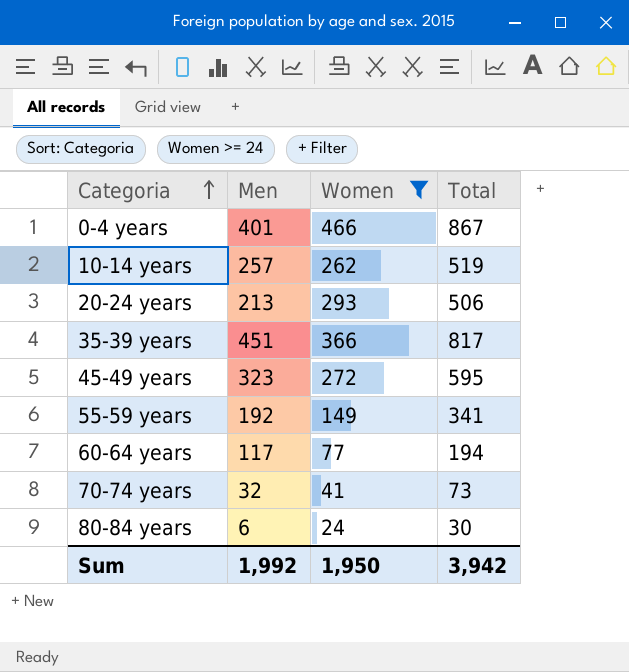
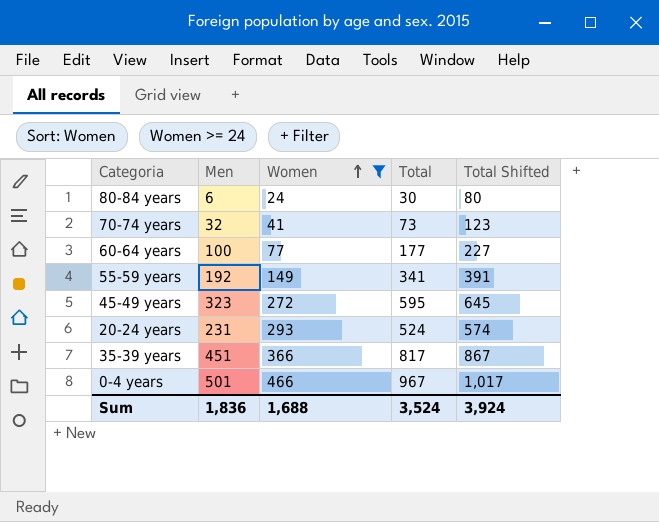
row order: Categoria ascending -> Women ascending
column Total Shifted | formula: none -> [Total] + 50
row 10-14 years: 257 | 262 | 519 -> none
60-64 years | Men: 117 -> 100
60-64 years | Total: 194 -> 177
20-24 years | Men: 213 -> 231
20-24 years | Total: 506 -> 524
0-4 years | Men: 401 -> 501
0-4 years | Total: 867 -> 967
Sum | Men: 1,992 -> 1,836
Sum | Women: 1,950 -> 1,688
Sum | Total: 3,942 -> 3,524

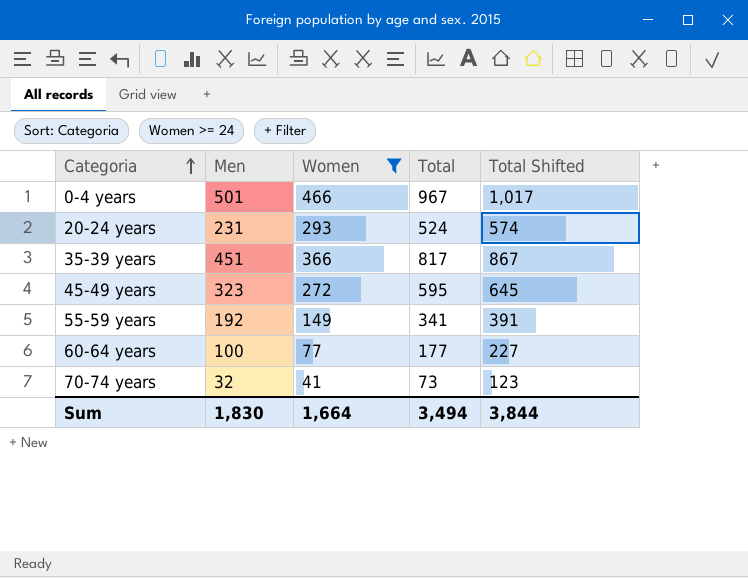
row order: Women ascending -> Categoria ascending
row 80-84 years: 6 | 24 | 30 | 80 -> none
Sum | Men: 1,836 -> 1,830
Sum | Women: 1,688 -> 1,664
Sum | Total: 3,524 -> 3,494
Sum | Total Shifted: 3,924 -> 3,844

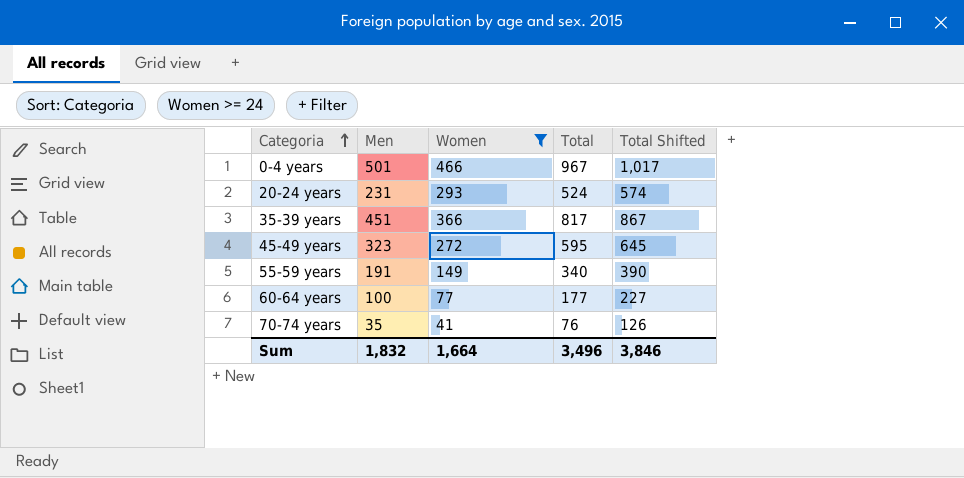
55-59 years | Men: 192 -> 191
55-59 years | Total: 341 -> 340
55-59 years | Total Shifted: 391 -> 390
70-74 years | Men: 32 -> 35
70-74 years | Total: 73 -> 76
70-74 years | Total Shifted: 123 -> 126
Sum | Men: 1,830 -> 1,832
Sum | Total: 3,494 -> 3,496
Sum | Total Shifted: 3,844 -> 3,846

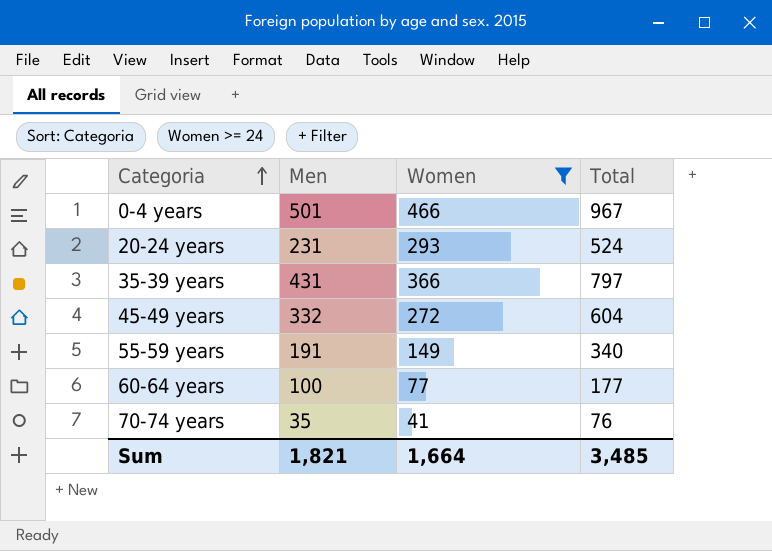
column Total Shifted | formula: [Total] + 50 -> none
35-39 years | Men: 451 -> 431
35-39 years | Total: 817 -> 797
45-49 years | Men: 323 -> 332
45-49 years | Total: 595 -> 604
Sum | Men: 1,832 -> 1,821
Sum | Total: 3,496 -> 3,485

